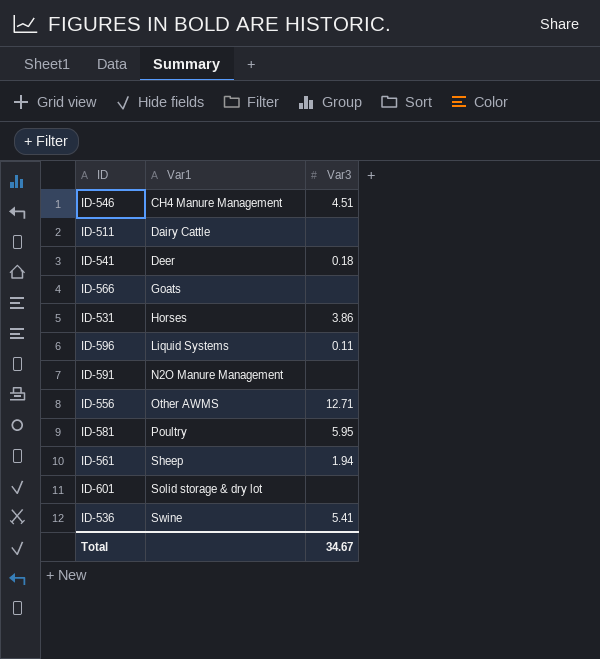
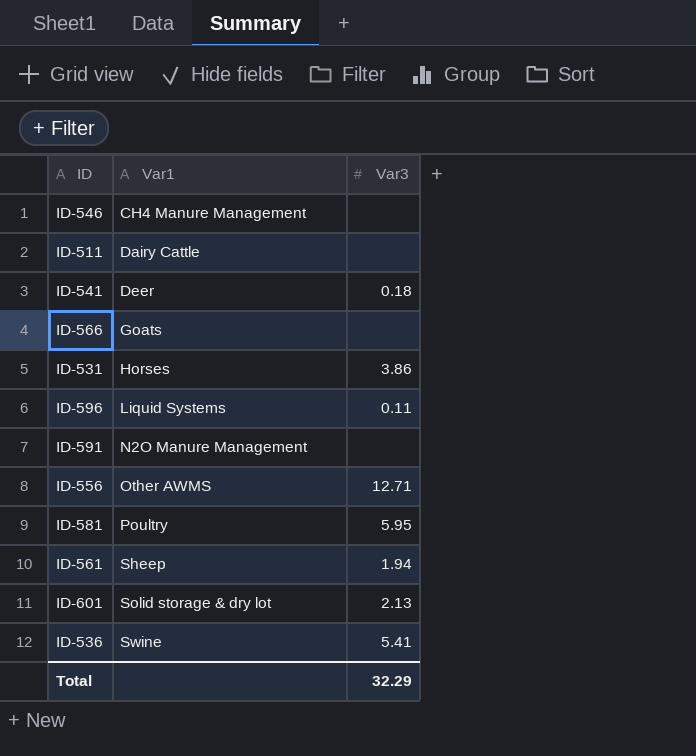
ID-546 | Var3: 4.51 -> none
ID-601 | Var3: none -> 2.13
Total | Var3: 34.67 -> 32.29

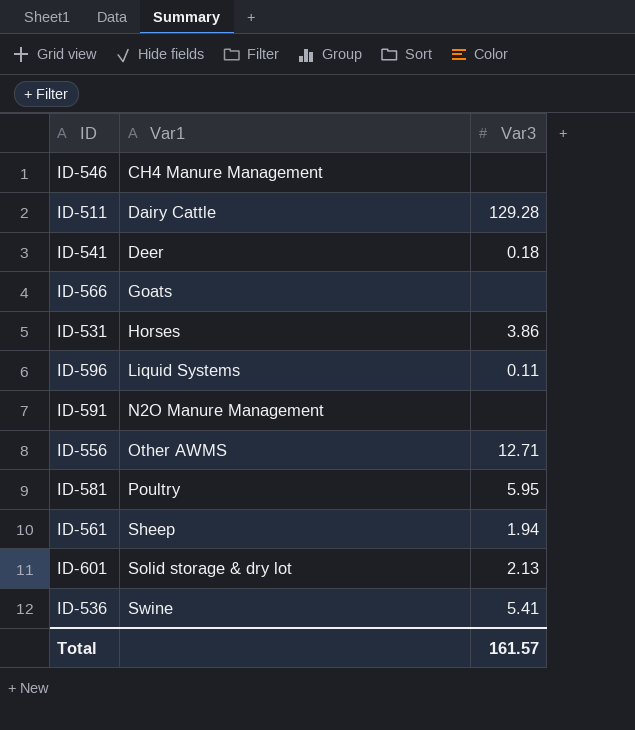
ID-511 | Var3: none -> 129.28
Total | Var3: 32.29 -> 161.57

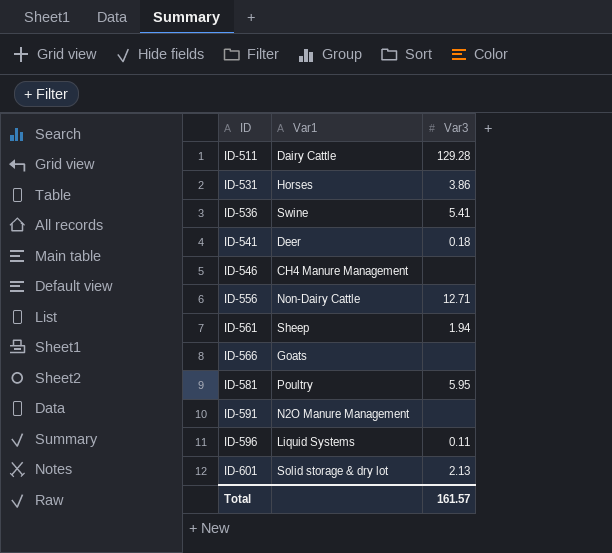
row order: Var1 ascending -> ID ascending
ID-556 | Var1: Other AWMS -> Non-Dairy Cattle

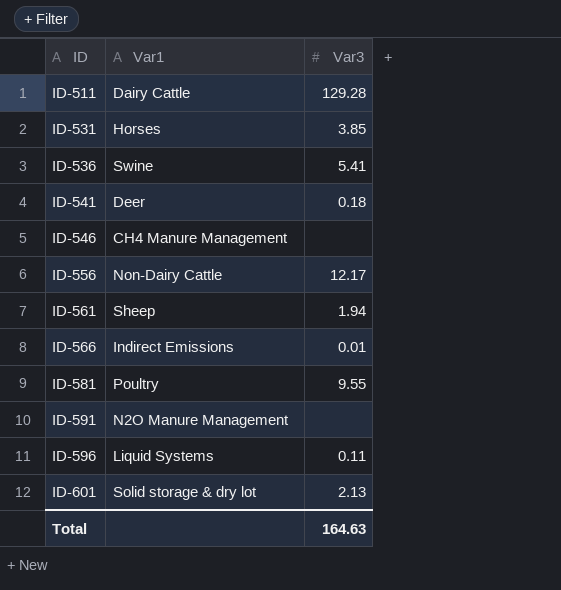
ID-531 | Var3: 3.86 -> 3.85
ID-556 | Var3: 12.71 -> 12.17
ID-566 | Var1: Goats -> Indirect Emissions
ID-566 | Var3: none -> 0.01
ID-581 | Var3: 5.95 -> 9.55
Total | Var3: 161.57 -> 164.63

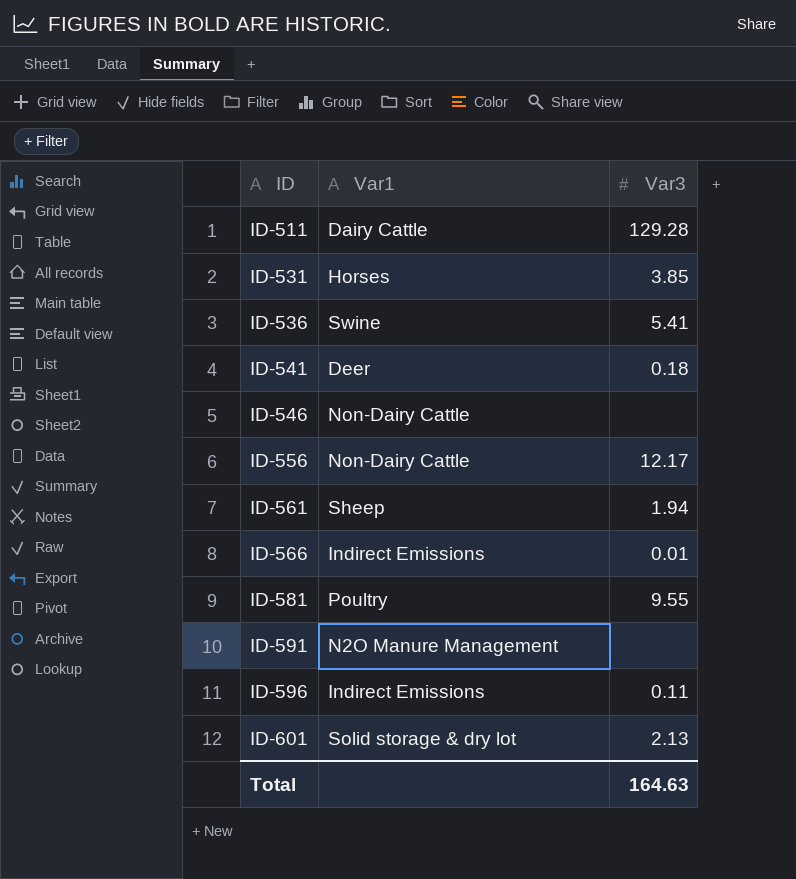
ID-546 | Var1: CH4 Manure Management -> Non-Dairy Cattle
ID-596 | Var1: Liquid Systems -> Indirect Emissions

